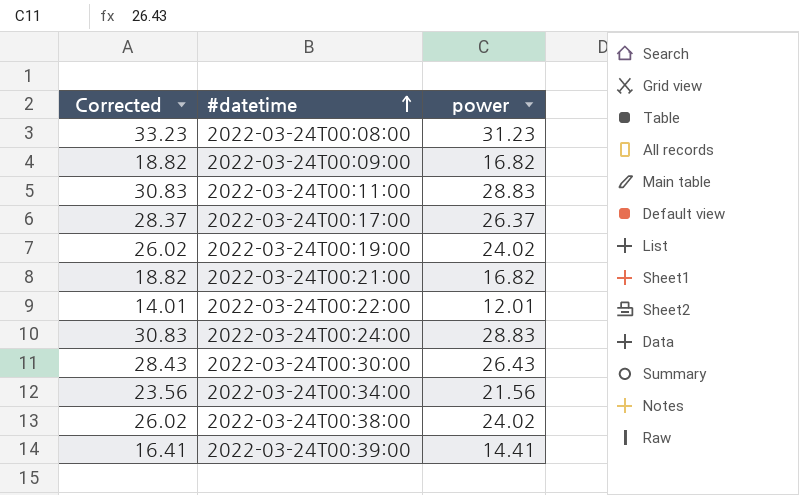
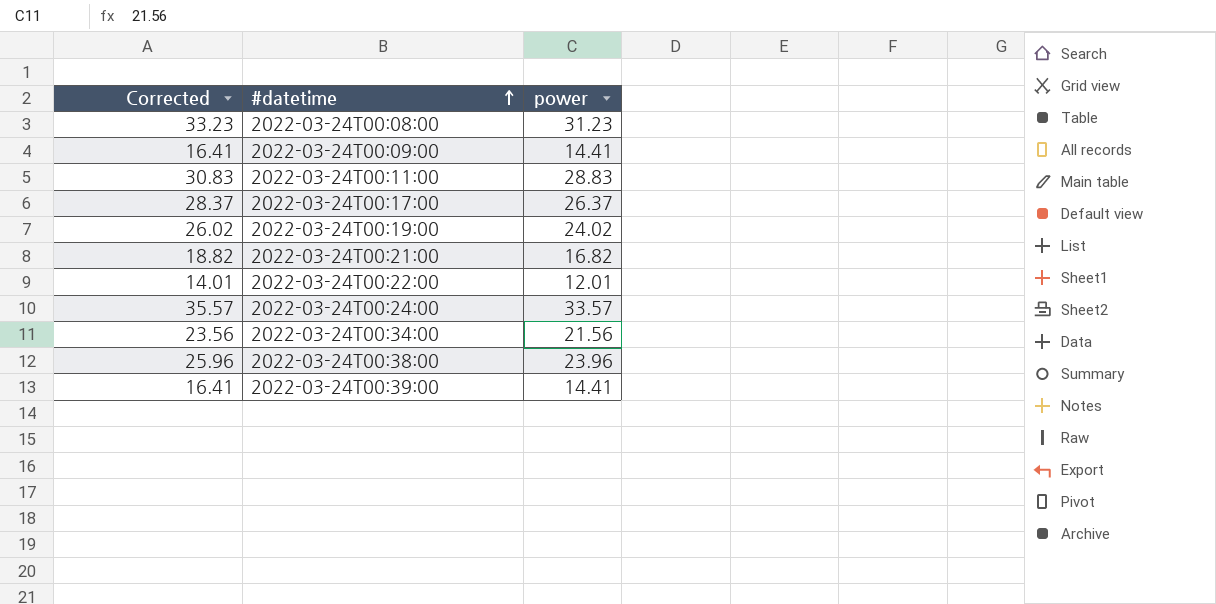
row 2022-03-24T00:30:00: 28.43 | 26.43 -> none
2022-03-24T00:09:00 | Corrected: 18.82 -> 16.41
2022-03-24T00:09:00 | power: 16.82 -> 14.41
2022-03-24T00:24:00 | Corrected: 30.83 -> 35.57
2022-03-24T00:24:00 | power: 28.83 -> 33.57
2022-03-24T00:38:00 | Corrected: 26.02 -> 25.96
2022-03-24T00:38:00 | power: 24.02 -> 23.96

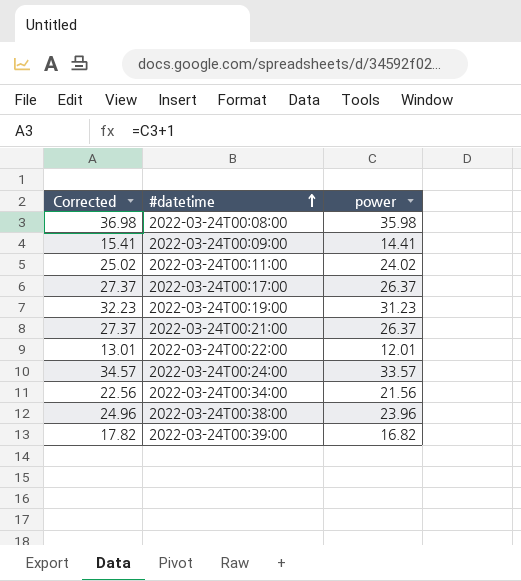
column Corrected | formula: [power] + 2 -> [power] + 1
2022-03-24T00:08:00 | power: 31.23 -> 35.98
2022-03-24T00:11:00 | power: 28.83 -> 24.02
2022-03-24T00:19:00 | power: 24.02 -> 31.23
2022-03-24T00:21:00 | power: 16.82 -> 26.37
2022-03-24T00:39:00 | power: 14.41 -> 16.82

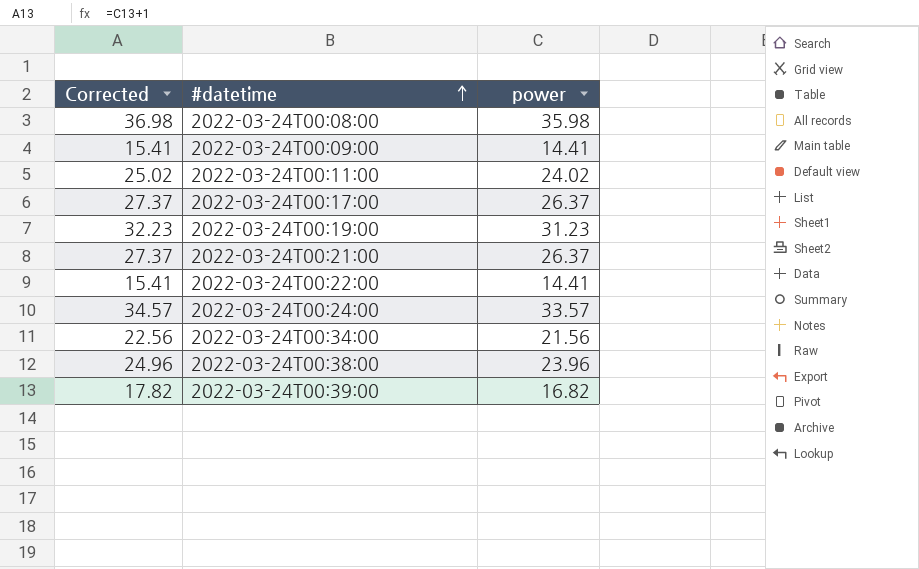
2022-03-24T00:22:00 | Corrected: 13.01 -> 15.41
2022-03-24T00:22:00 | power: 12.01 -> 14.41

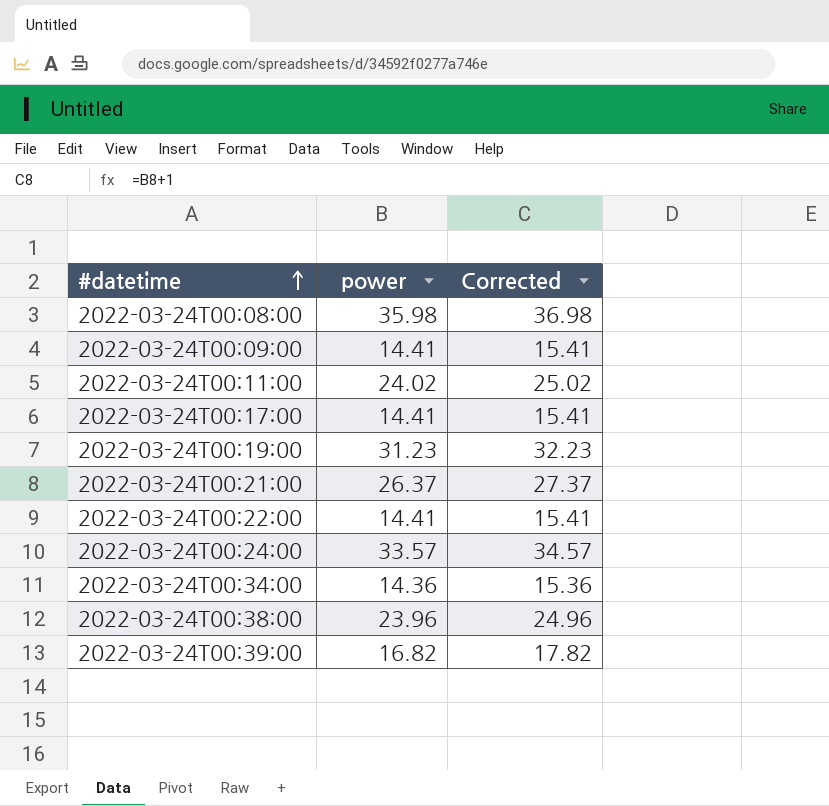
column Corrected | position: 1 -> 3
2022-03-24T00:17:00 | power: 26.37 -> 14.41
2022-03-24T00:17:00 | Corrected: 27.37 -> 15.41
2022-03-24T00:34:00 | power: 21.56 -> 14.36
2022-03-24T00:34:00 | Corrected: 22.56 -> 15.36

